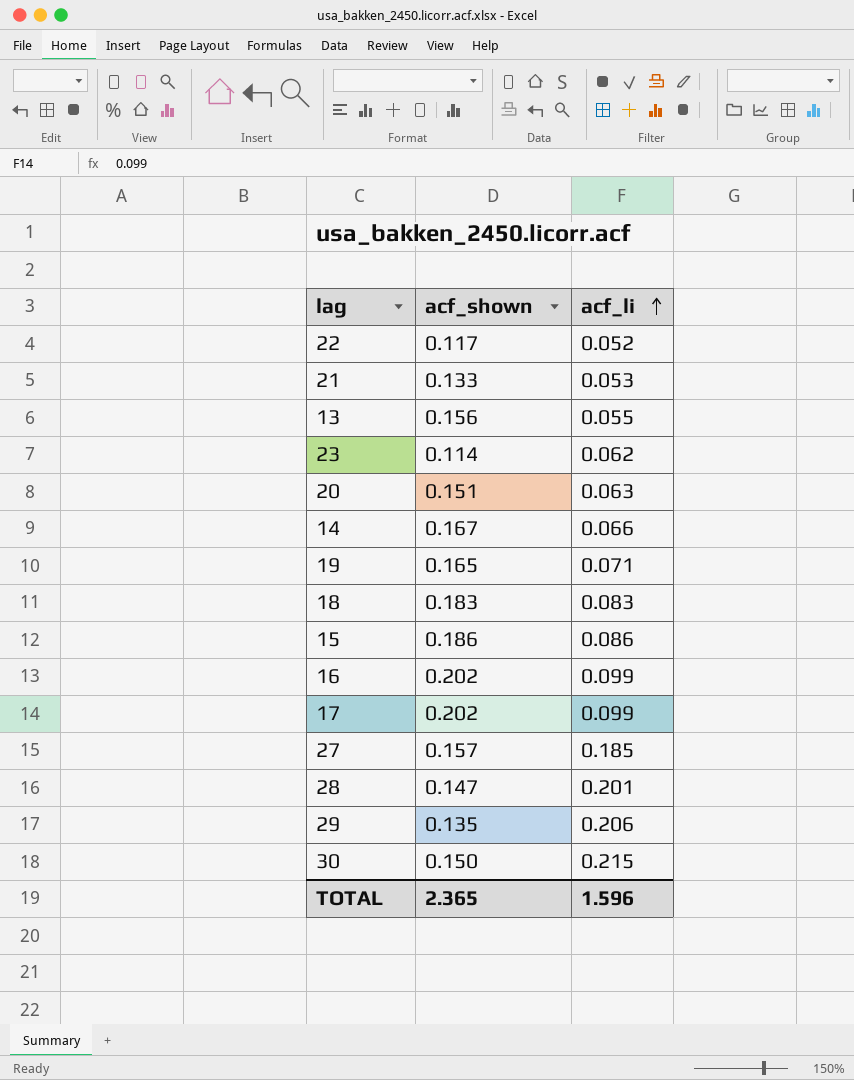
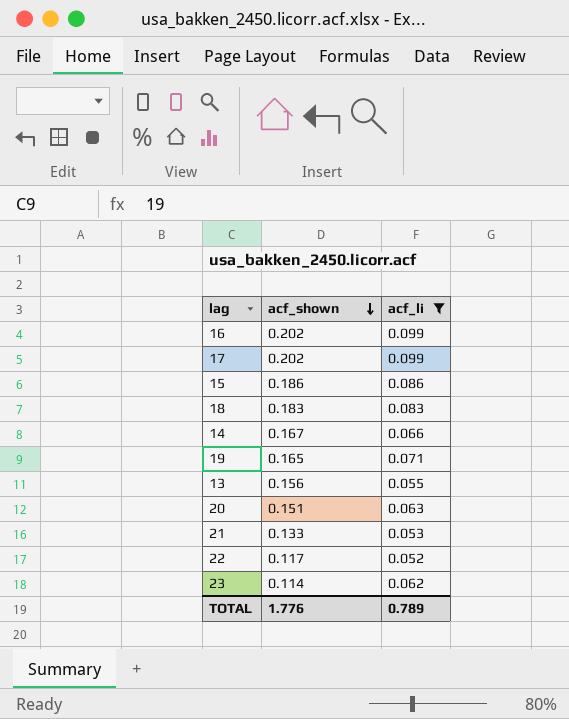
filter: none -> acf_li <= 0.099
row order: acf_li ascending -> acf_shown descending
TOTAL | acf_shown: 2.365 -> 1.776
TOTAL | acf_li: 1.596 -> 0.789

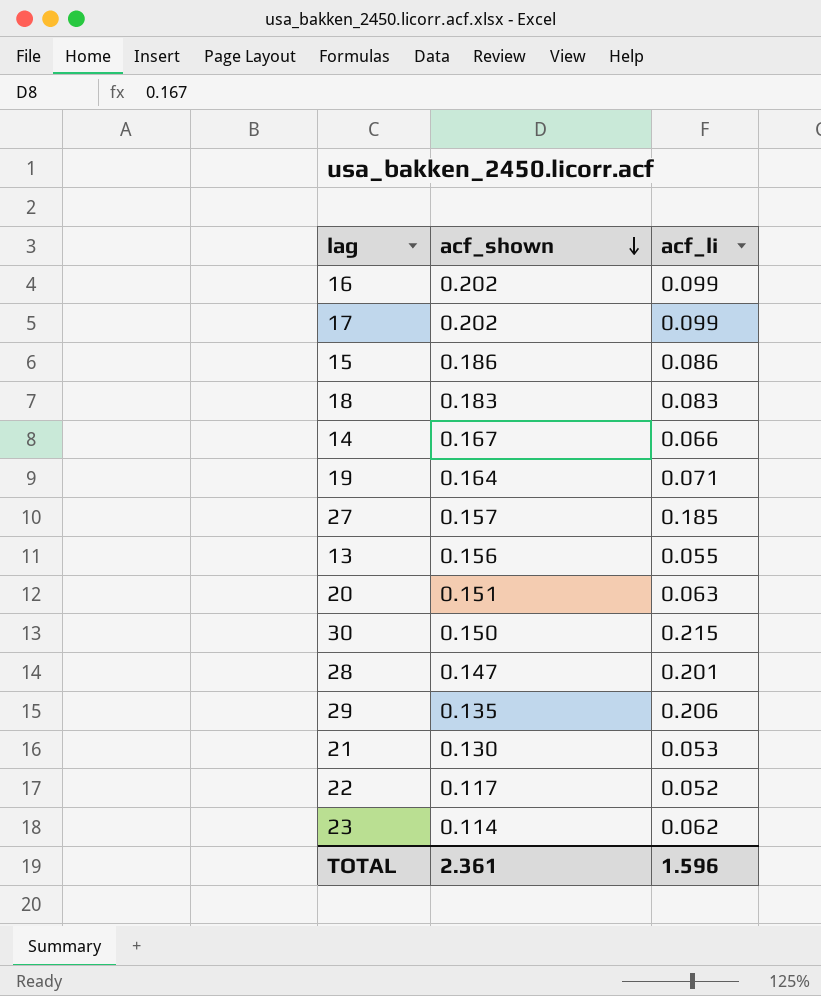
filter: acf_li <= 0.099 -> none
19 | acf_shown: 0.165 -> 0.164
21 | acf_shown: 0.133 -> 0.130
TOTAL | acf_shown: 1.776 -> 2.361
TOTAL | acf_li: 0.789 -> 1.596

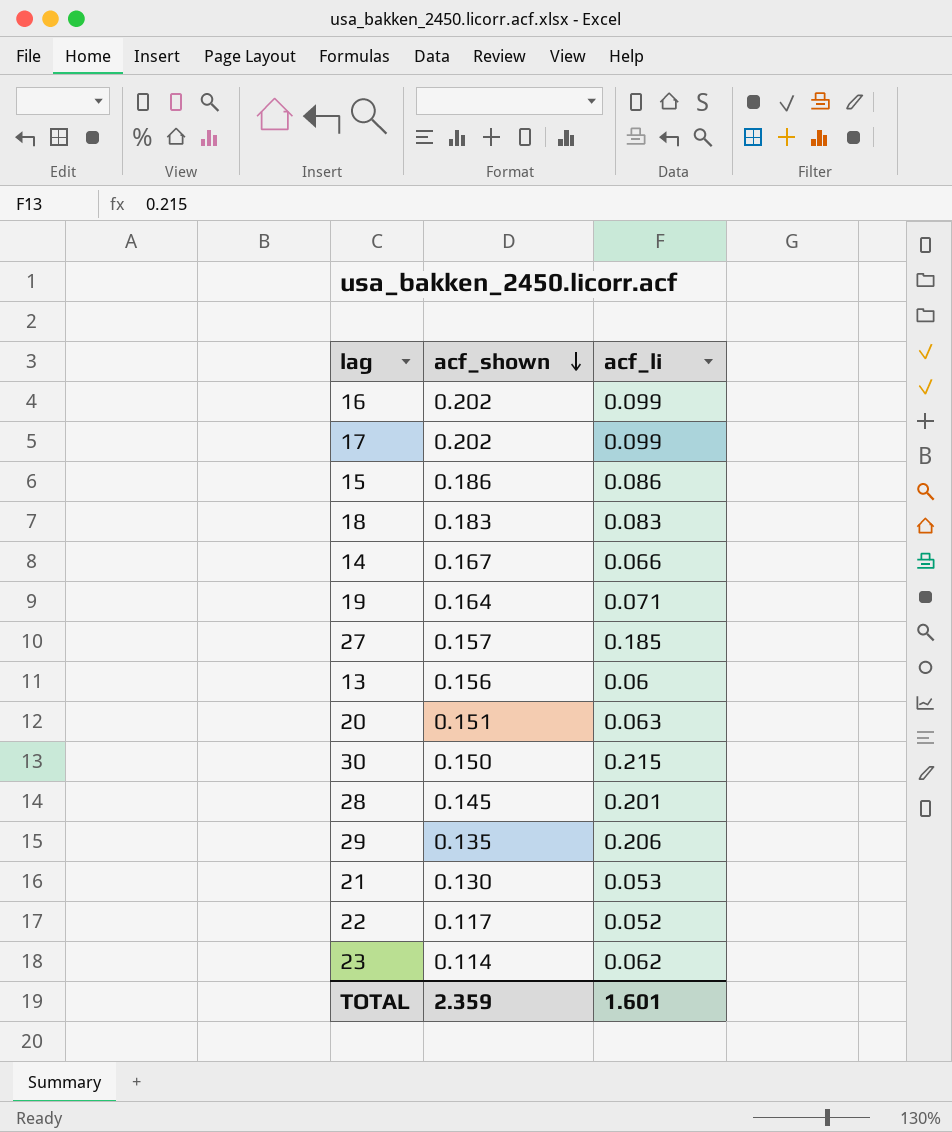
13 | acf_li: 0.055 -> 0.06
28 | acf_shown: 0.147 -> 0.145
TOTAL | acf_shown: 2.361 -> 2.359
TOTAL | acf_li: 1.596 -> 1.601

